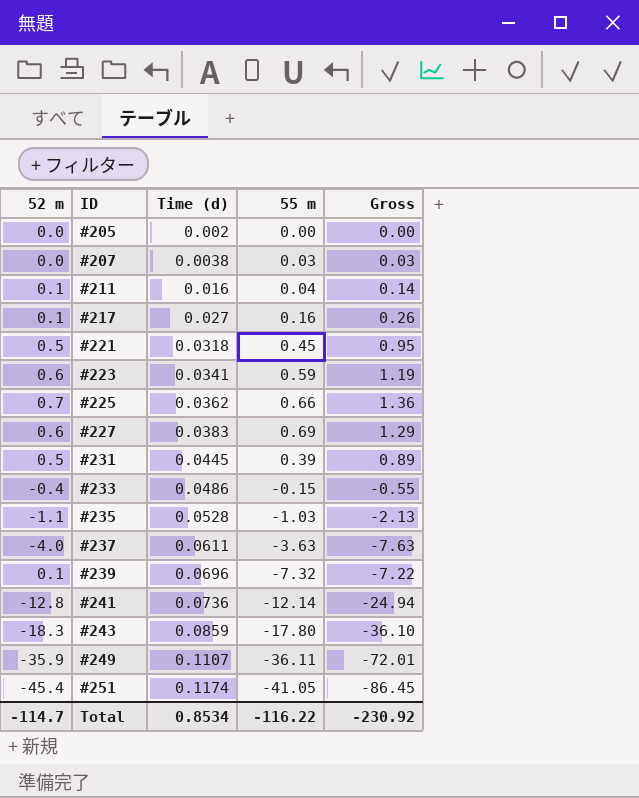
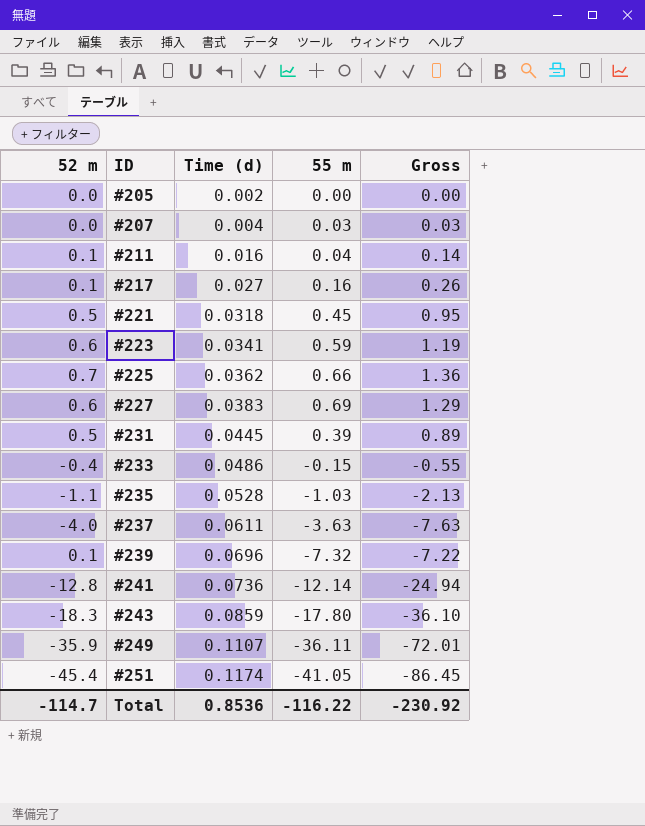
#207 | Time (d): 0.0038 -> 0.004
Total | Time (d): 0.8534 -> 0.8536

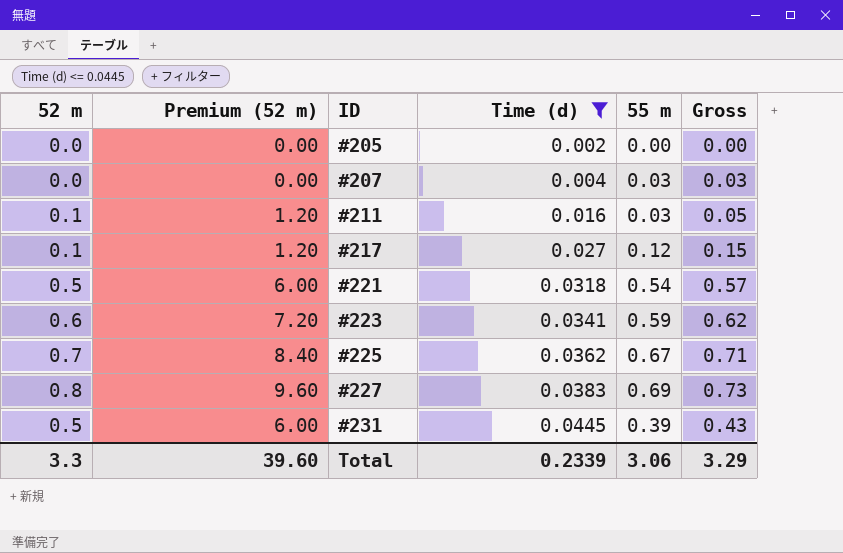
filter: none -> Time (d) <= 0.0445
column Premium (52 m) | formula: none -> [52 m] * 12
column Gross | formula: [52 m] + [55 m] -> [Time (d)] + [55 m]
#211 | 55 m: 0.04 -> 0.03
#217 | 55 m: 0.16 -> 0.12
#221 | 55 m: 0.45 -> 0.54
#225 | 55 m: 0.66 -> 0.67
#227 | 52 m: 0.6 -> 0.8
Total | 52 m: -114.7 -> 3.3
Total | Time (d): 0.8536 -> 0.2339
Total | 55 m: -116.22 -> 3.06
Total | Gross: -230.92 -> 3.29

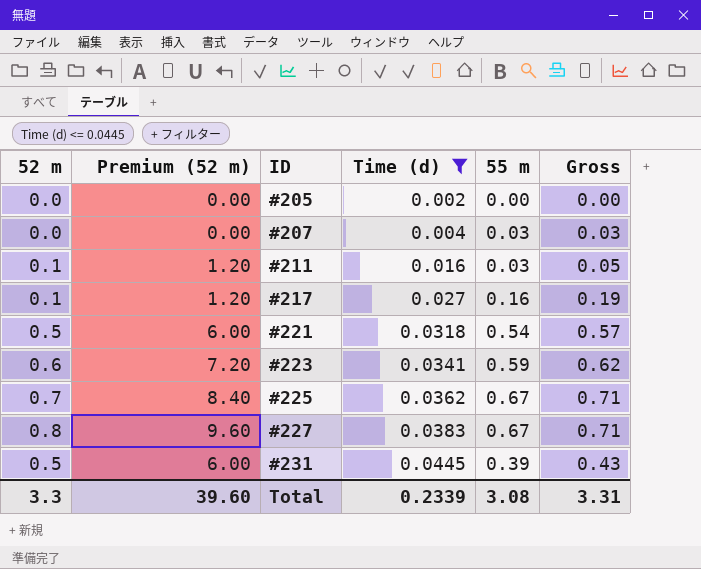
#217 | 55 m: 0.12 -> 0.16
#217 | Gross: 0.15 -> 0.19
#227 | 55 m: 0.69 -> 0.67
#227 | Gross: 0.73 -> 0.71
Total | 55 m: 3.06 -> 3.08
Total | Gross: 3.29 -> 3.31

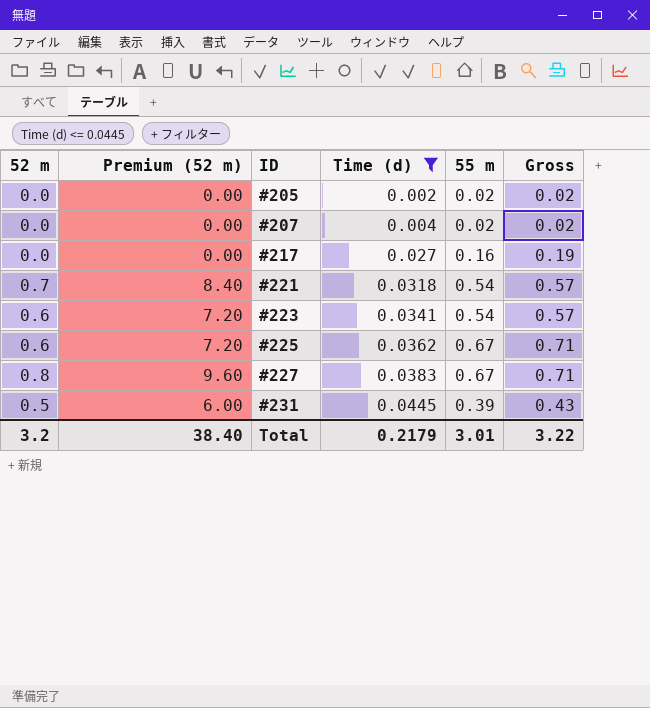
row #211: 0.1 | 1.20 | 0.016 | 0.03 | 0.05 -> none
#205 | 55 m: 0.00 -> 0.02
#205 | Gross: 0.00 -> 0.02
#207 | 55 m: 0.03 -> 0.02
#207 | Gross: 0.03 -> 0.02
#217 | 52 m: 0.1 -> 0.0
#217 | Premium (52 m): 1.20 -> 0.00
#221 | 52 m: 0.5 -> 0.7
#221 | Premium (52 m): 6.00 -> 8.40
#223 | 55 m: 0.59 -> 0.54
#223 | Gross: 0.62 -> 0.57
#225 | 52 m: 0.7 -> 0.6
#225 | Premium (52 m): 8.40 -> 7.20
Total | 52 m: 3.3 -> 3.2
Total | Premium (52 m): 39.60 -> 38.40
Total | Time (d): 0.2339 -> 0.2179
Total | 55 m: 3.08 -> 3.01
Total | Gross: 3.31 -> 3.22

